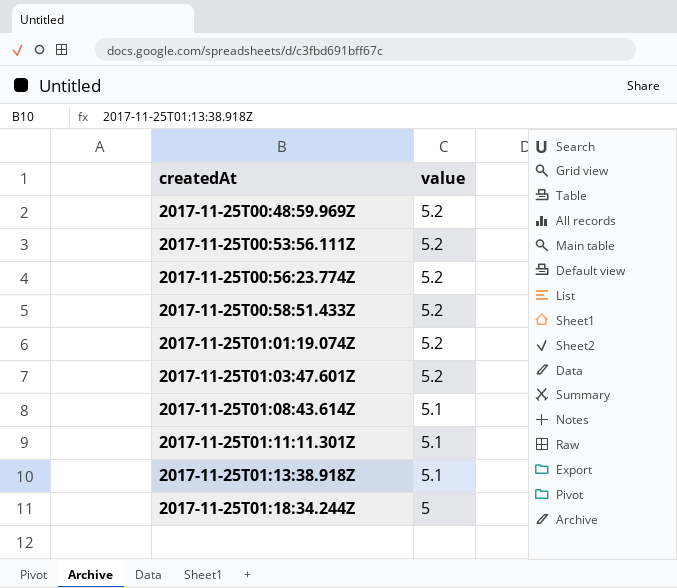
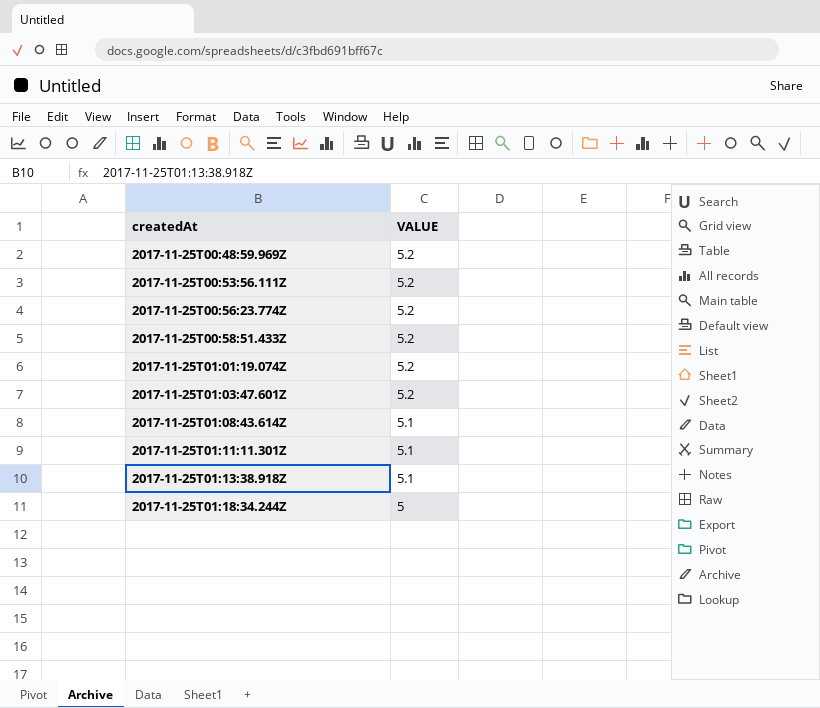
column name: value -> VALUE

